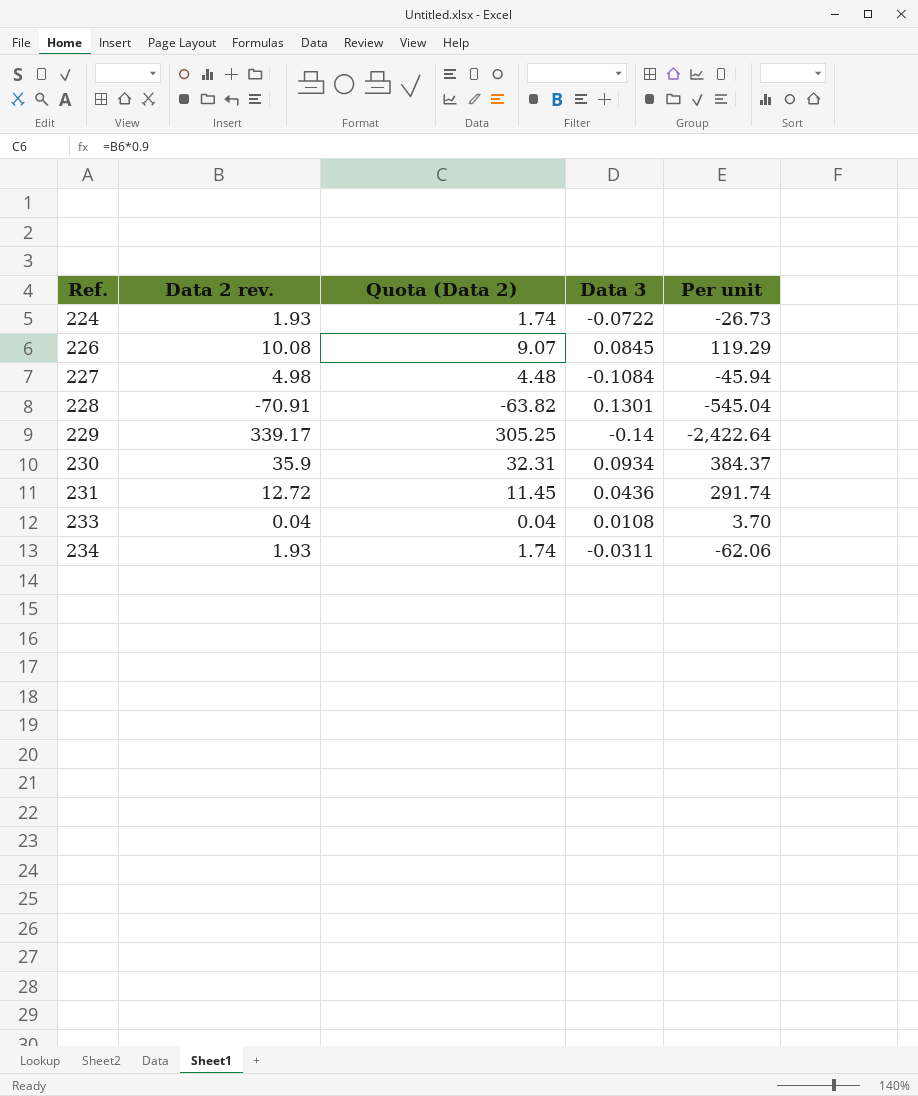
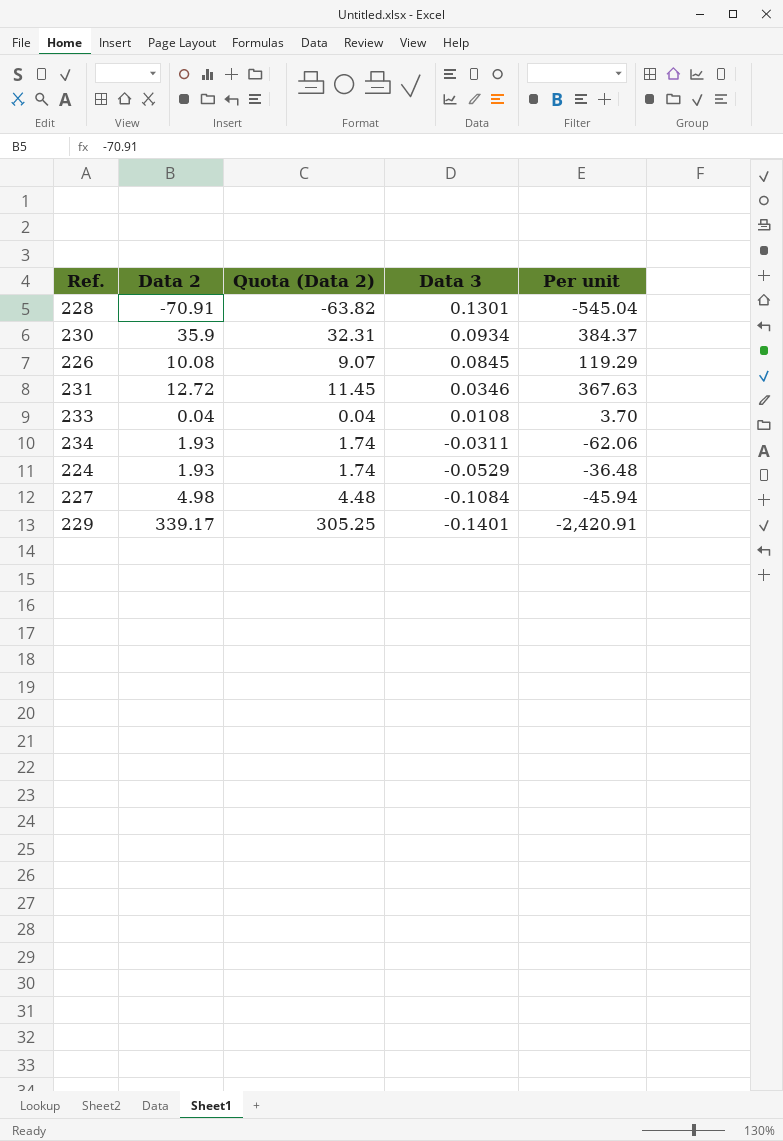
row order: Ref. ascending -> Data 3 descending
column name: Data 2 rev. -> Data 2
231 | Data 3: 0.0436 -> 0.0346
231 | Per unit: 291.74 -> 367.63
224 | Data 3: -0.0722 -> -0.0529
224 | Per unit: -26.73 -> -36.48
229 | Data 3: -0.14 -> -0.1401
229 | Per unit: -2,422.64 -> -2,420.91

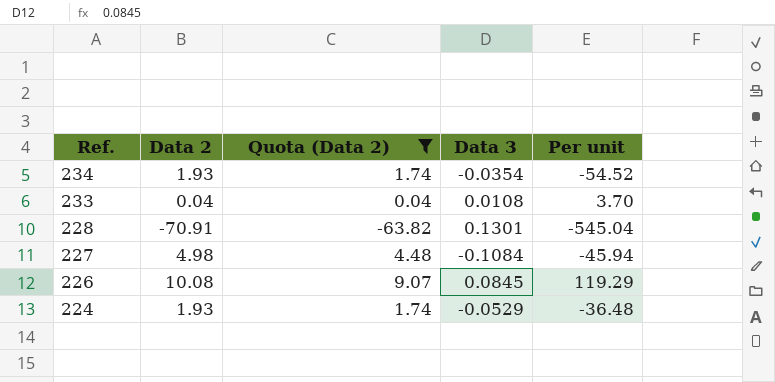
filter: none -> Quota (Data 2) <= 9.07
row order: Data 3 descending -> Ref. descending
234 | Data 3: -0.0311 -> -0.0354
234 | Per unit: -62.06 -> -54.52

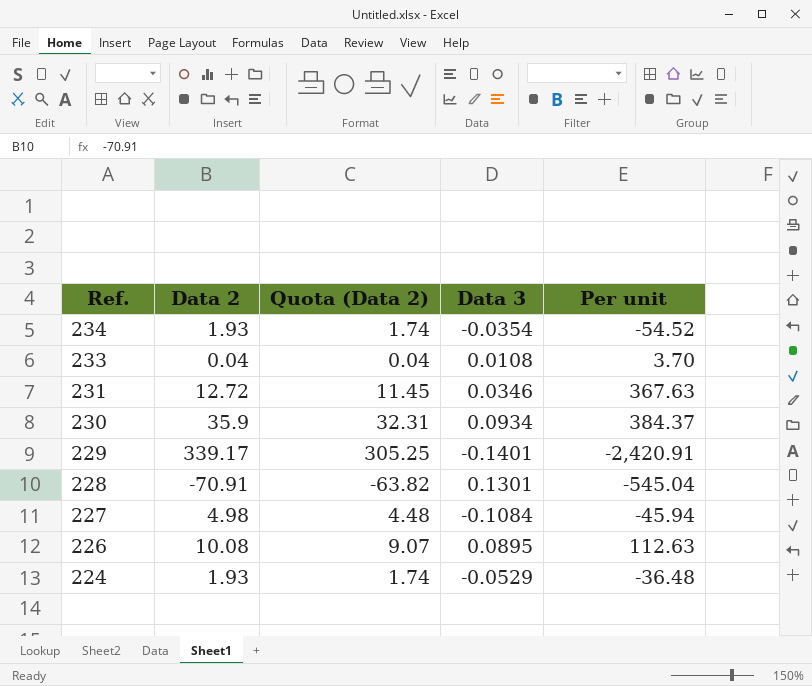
filter: Quota (Data 2) <= 9.07 -> none
226 | Data 3: 0.0845 -> 0.0895
226 | Per unit: 119.29 -> 112.63

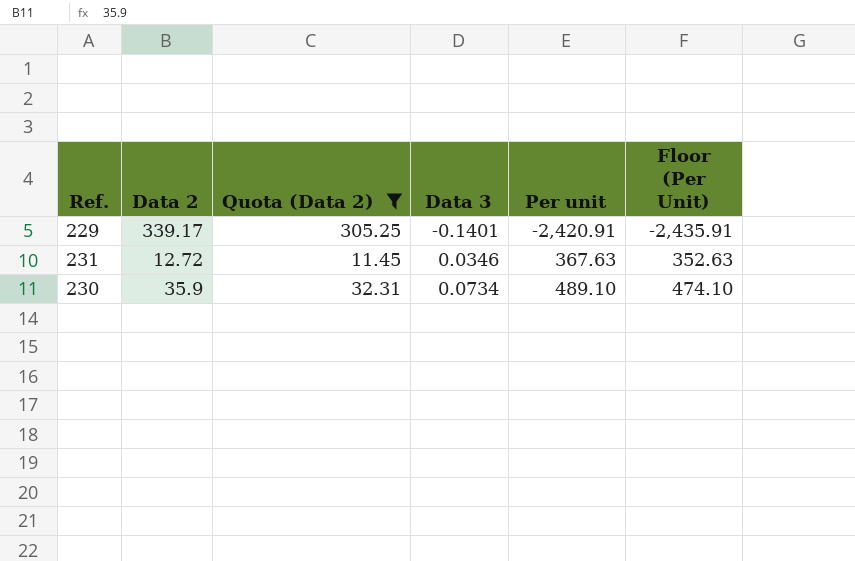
filter: none -> Quota (Data 2) >= 11.45
row order: Ref. descending -> Data 3 ascending
column Floor (Per Unit) | formula: none -> [Per unit] - 15
230 | Data 3: 0.0934 -> 0.0734
230 | Per unit: 384.37 -> 489.10

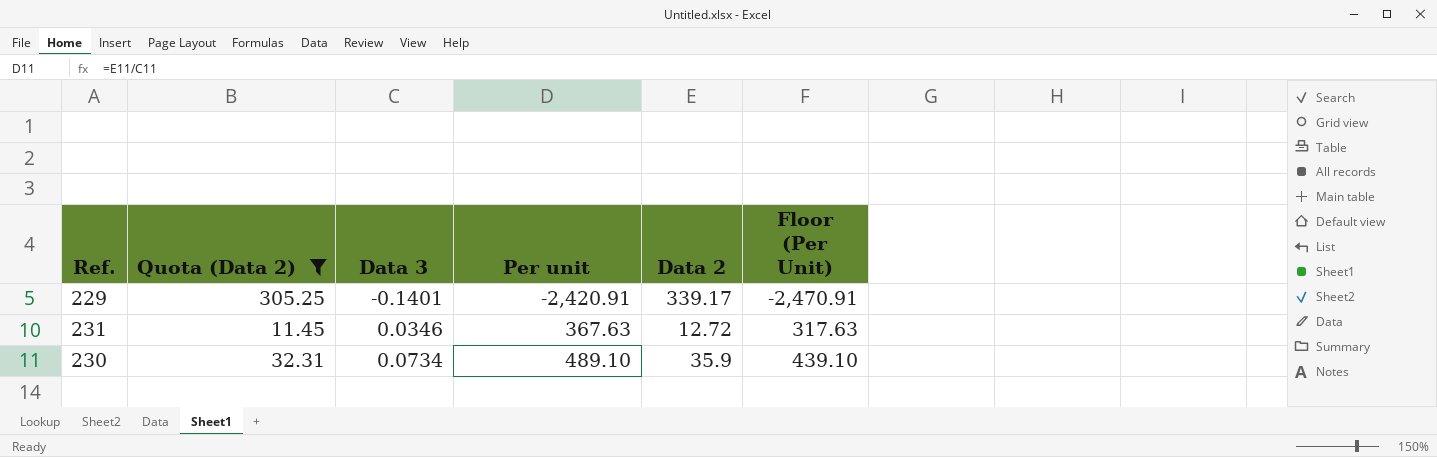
column Data 2 | position: 2 -> 5
column Floor (Per Unit) | formula: [Per unit] - 15 -> [Per unit] - 50

